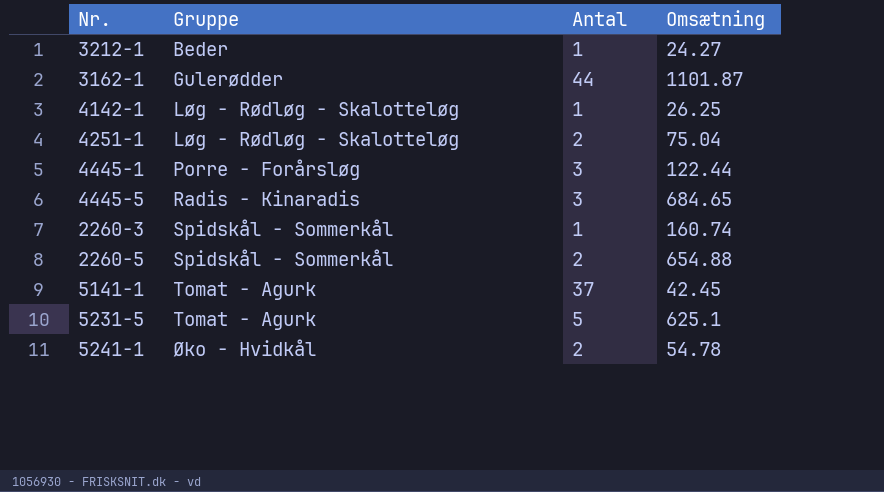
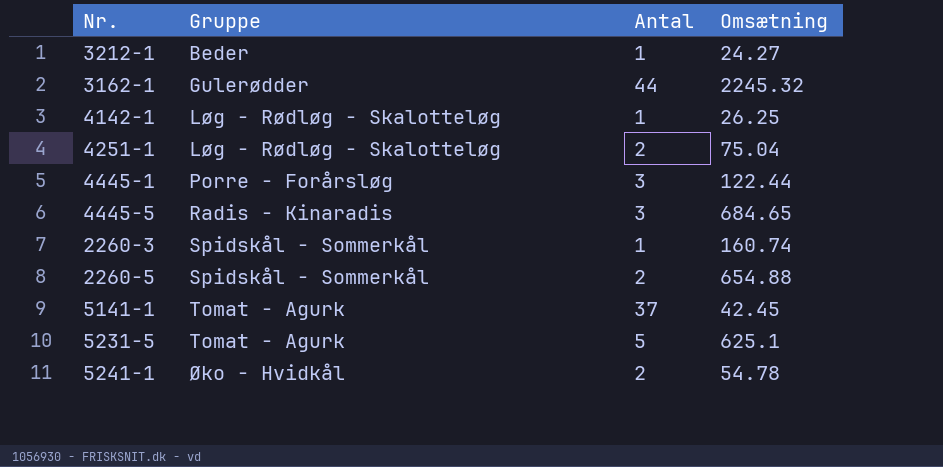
3162-1 | Omsætning: 1101.87 -> 2245.32

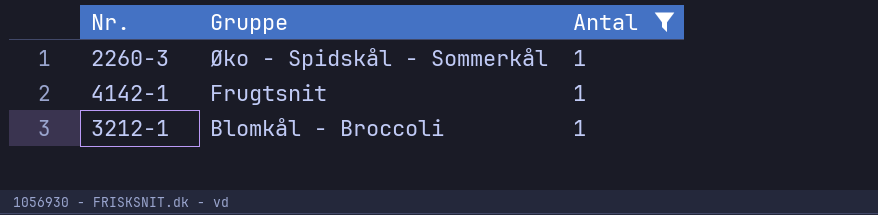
filter: none -> Antal = 1
row order: Gruppe ascending -> Gruppe descending
column Omsætning | position: 4 -> none
2260-3 | Gruppe: Spidskål - Sommerkål -> Øko - Spidskål - Sommerkål
4142-1 | Gruppe: Løg - Rødløg - Skalotteløg -> Frugtsnit
3212-1 | Gruppe: Beder -> Blomkål - Broccoli

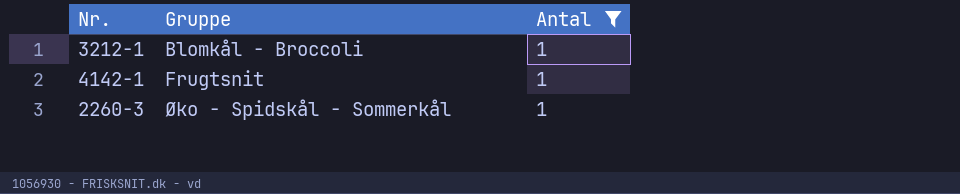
row order: Gruppe descending -> Gruppe ascending

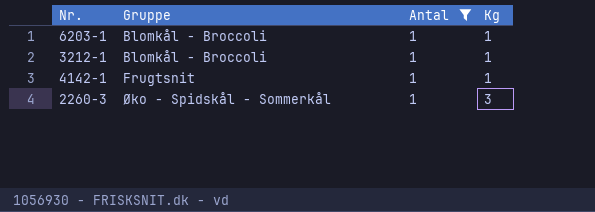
column Kg | position: none -> 4
row 6203-1: none -> Blomkål - Broccoli | 1 | 1

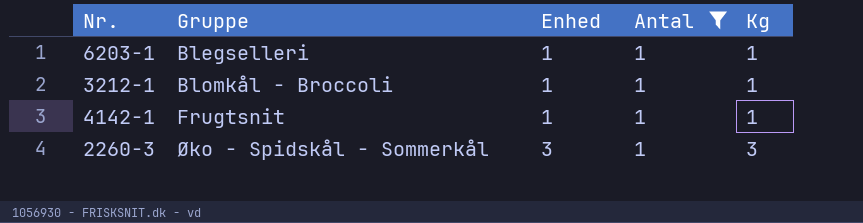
column Enhed | position: none -> 3
6203-1 | Gruppe: Blomkål - Broccoli -> Blegselleri

